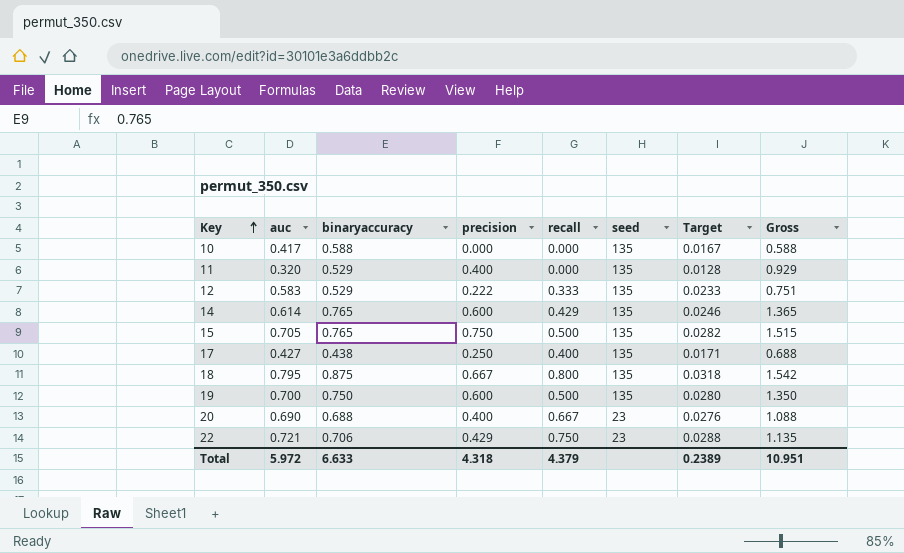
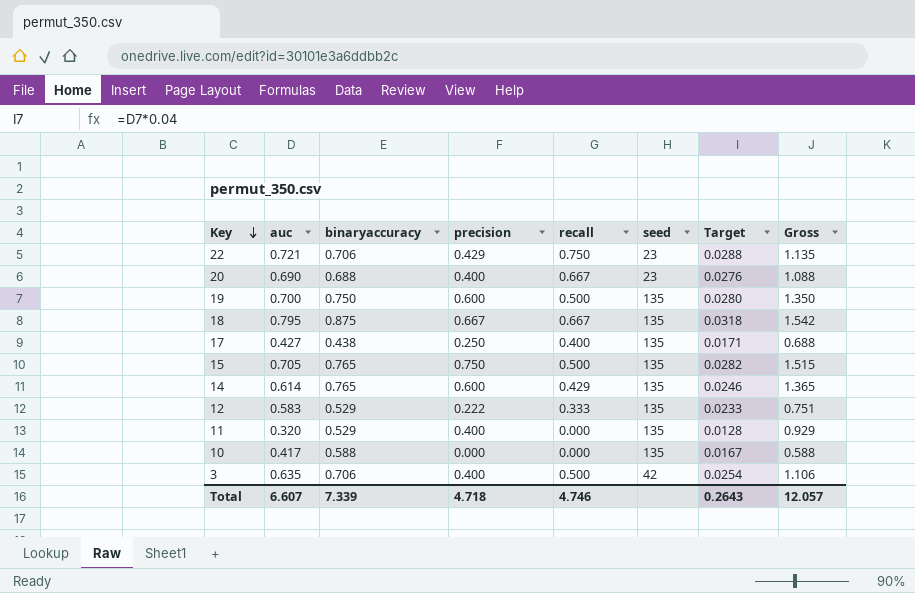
row order: Key ascending -> Key descending
18 | recall: 0.800 -> 0.667
row 3: none -> 0.635 | 0.706 | 0.400 | 0.500 | 42 | 0.0254 | 1.106
Total | auc: 5.972 -> 6.607
Total | binaryaccuracy: 6.633 -> 7.339
Total | precision: 4.318 -> 4.718
Total | recall: 4.379 -> 4.746
Total | Target: 0.2389 -> 0.2643
Total | Gross: 10.951 -> 12.057

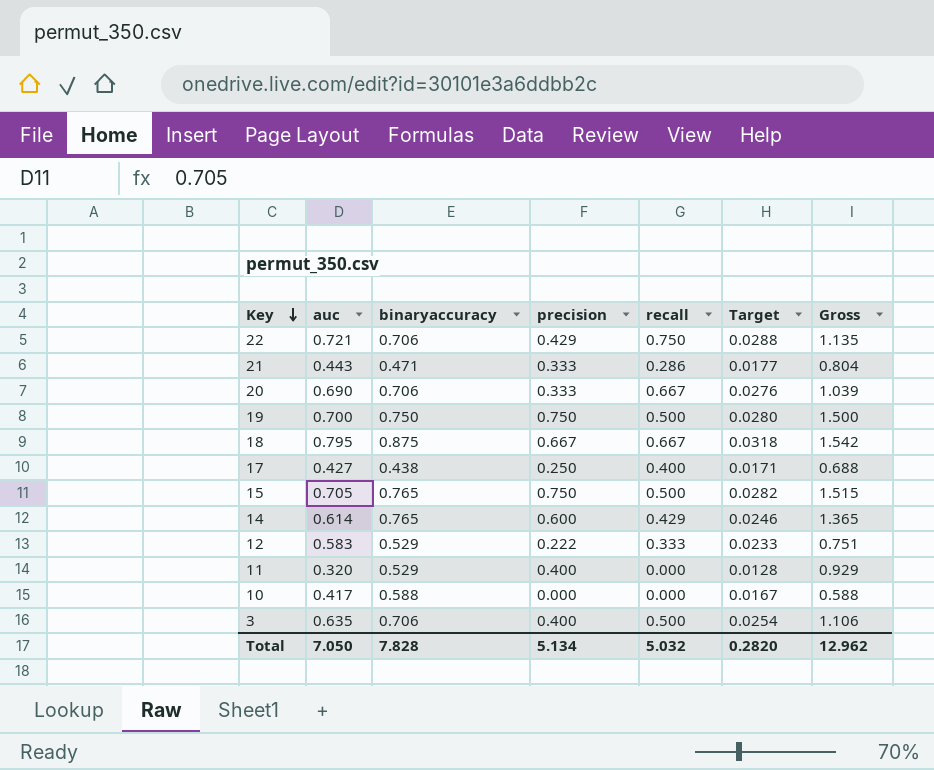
column seed | position: 6 -> none
row 21: none -> 0.443 | 0.471 | 0.333 | 0.286 | 0.0177 | 0.804
20 | binaryaccuracy: 0.688 -> 0.706
20 | precision: 0.400 -> 0.333
20 | Gross: 1.088 -> 1.039
19 | precision: 0.600 -> 0.750
19 | Gross: 1.350 -> 1.500
Total | auc: 6.607 -> 7.050
Total | binaryaccuracy: 7.339 -> 7.828
Total | precision: 4.718 -> 5.134
Total | recall: 4.746 -> 5.032
Total | Target: 0.2643 -> 0.2820
Total | Gross: 12.057 -> 12.962

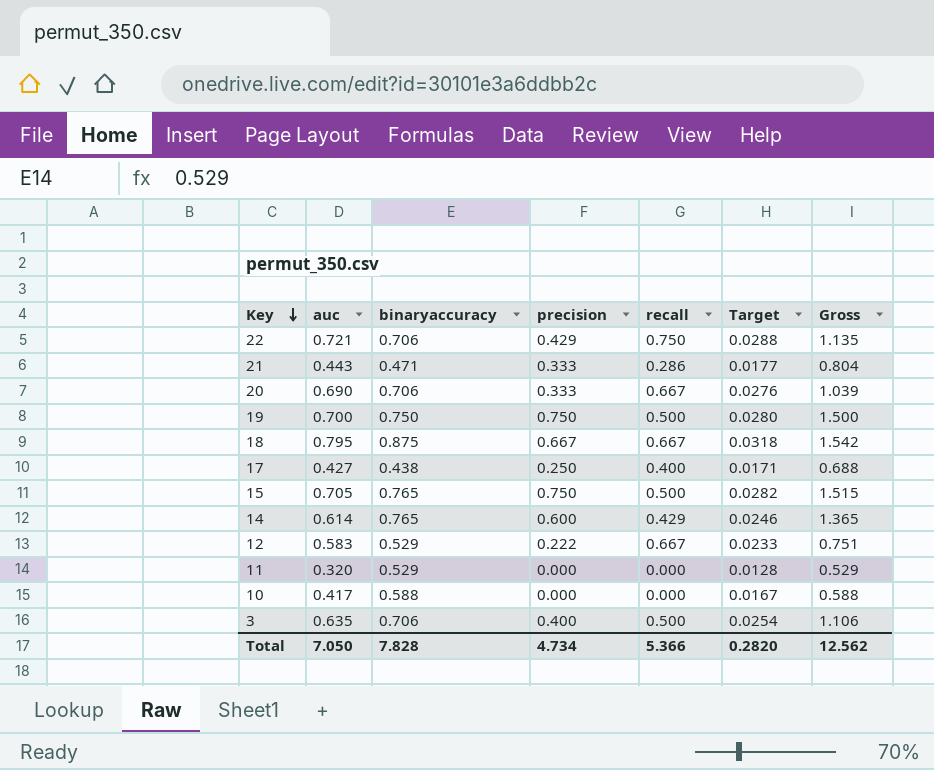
12 | recall: 0.333 -> 0.667
11 | precision: 0.400 -> 0.000
11 | Gross: 0.929 -> 0.529
Total | precision: 5.134 -> 4.734
Total | recall: 5.032 -> 5.366
Total | Gross: 12.962 -> 12.562

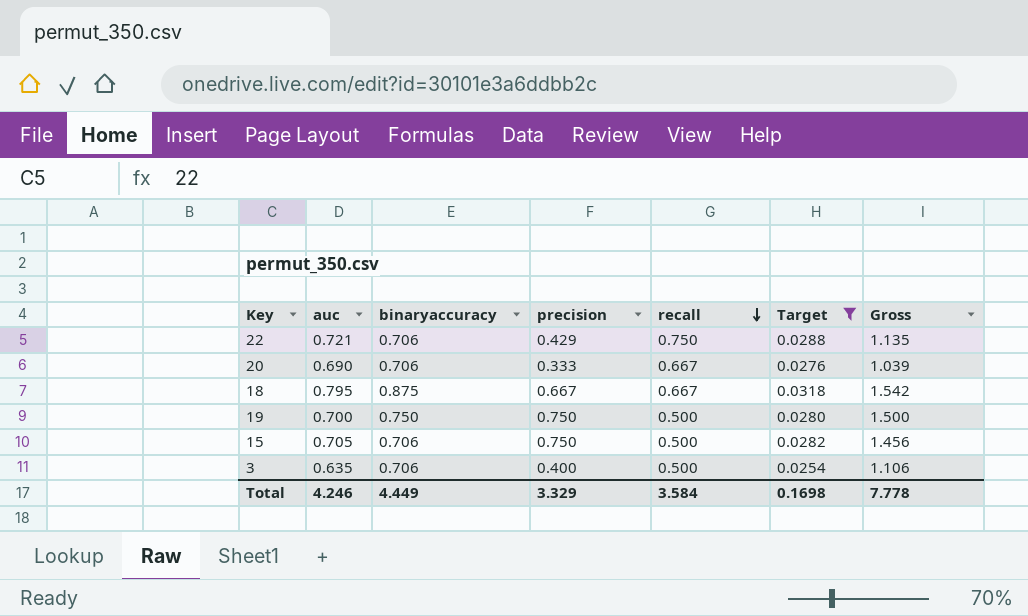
filter: none -> Target >= 0.0254
row order: Key descending -> recall descending
15 | binaryaccuracy: 0.765 -> 0.706
15 | Gross: 1.515 -> 1.456
Total | auc: 7.050 -> 4.246
Total | binaryaccuracy: 7.828 -> 4.449
Total | precision: 4.734 -> 3.329
Total | recall: 5.366 -> 3.584
Total | Target: 0.2820 -> 0.1698
Total | Gross: 12.562 -> 7.778

